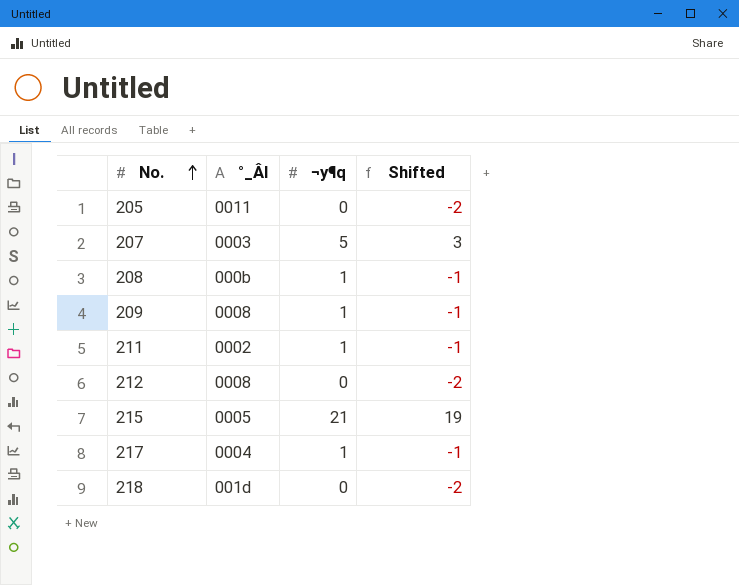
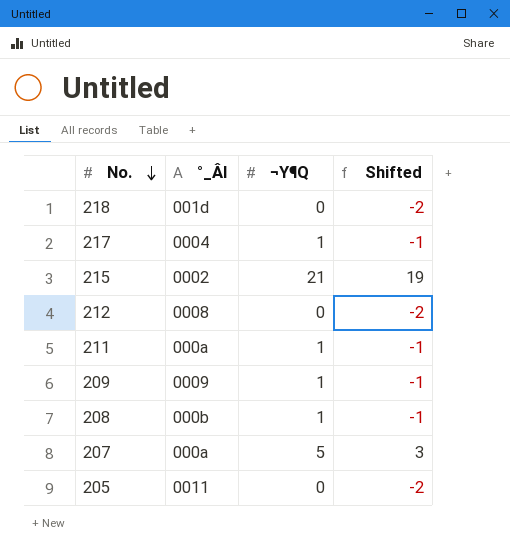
row order: No. ascending -> No. descending
column name: ¬y¶q -> ¬Y¶Q
215 | °_ÂI: 0005 -> 0002
211 | °_ÂI: 0002 -> 000a
209 | °_ÂI: 0008 -> 0009
207 | °_ÂI: 0003 -> 000a

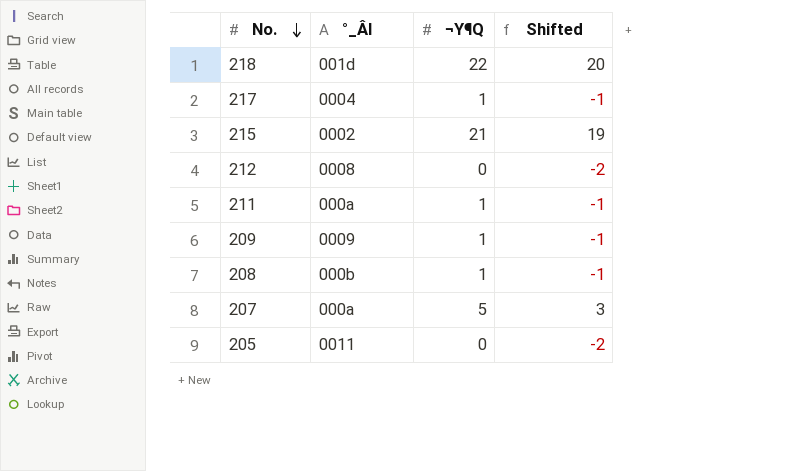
218 | ¬Y¶Q: 0 -> 22
218 | Shifted: -2 -> 20

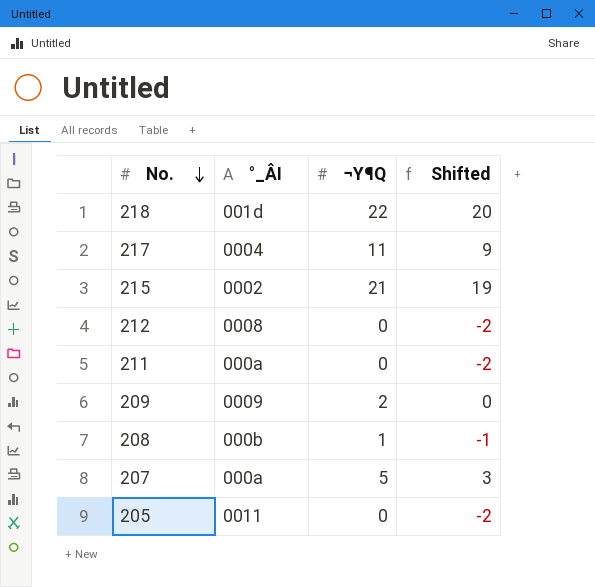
217 | ¬Y¶Q: 1 -> 11
217 | Shifted: -1 -> 9
211 | ¬Y¶Q: 1 -> 0
211 | Shifted: -1 -> -2
209 | ¬Y¶Q: 1 -> 2
209 | Shifted: -1 -> 0

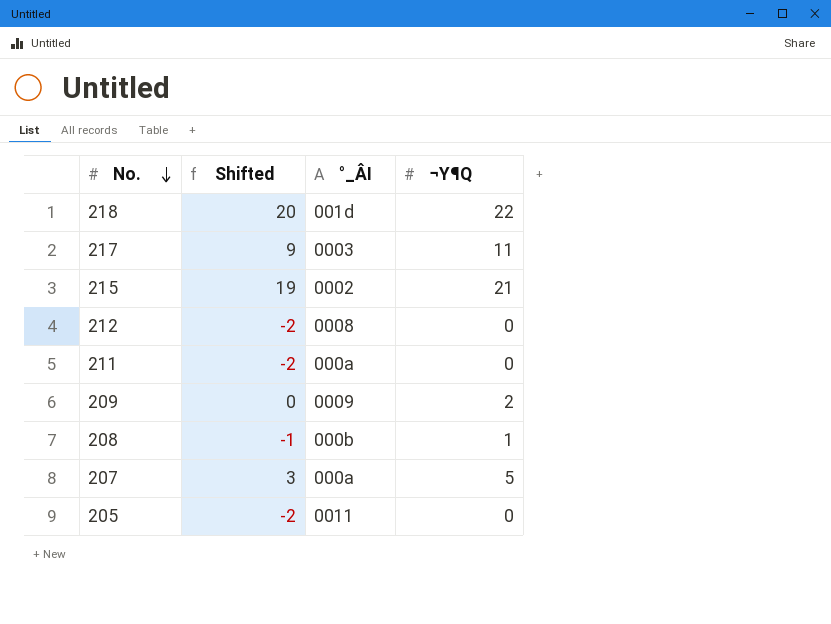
column Shifted | position: 4 -> 2
217 | °_ÂI: 0004 -> 0003

